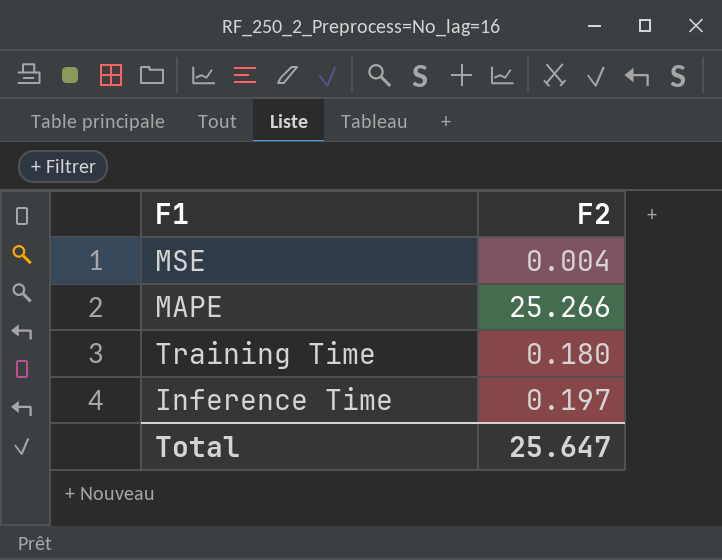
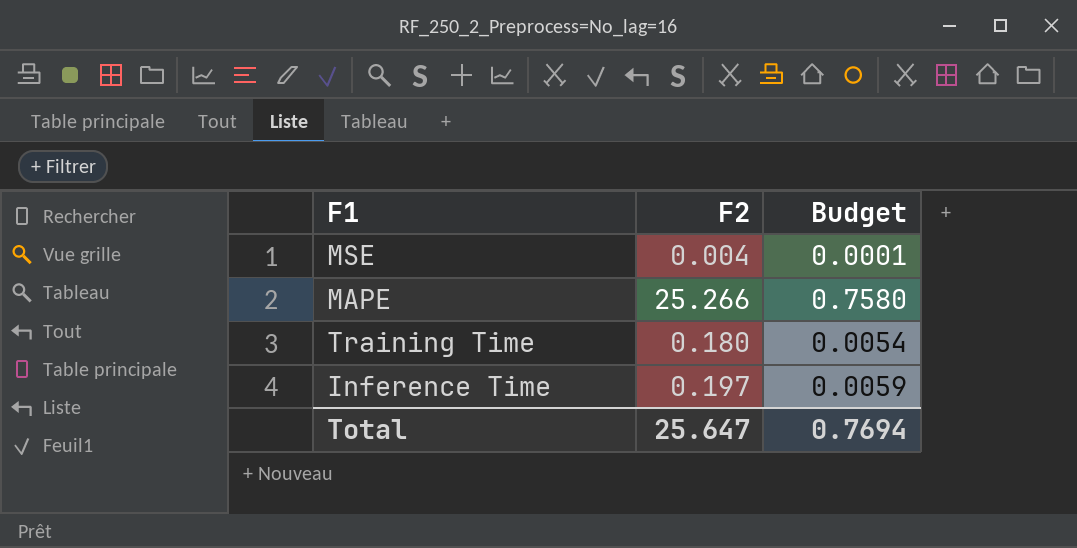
column Budget | formula: none -> [F2] * 0.03

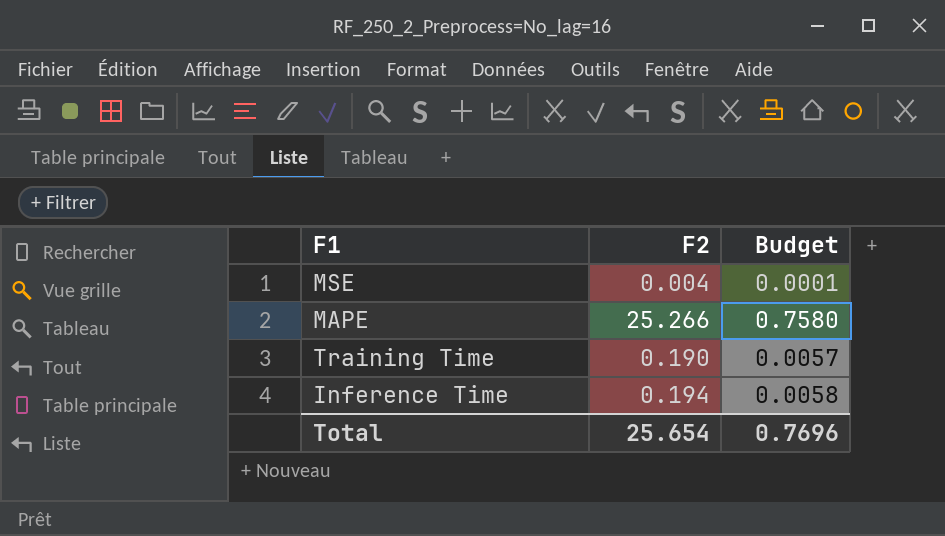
Training Time | F2: 0.180 -> 0.190
Training Time | Budget: 0.0054 -> 0.0057
Inference Time | F2: 0.197 -> 0.194
Inference Time | Budget: 0.0059 -> 0.0058
Total | F2: 25.647 -> 25.654
Total | Budget: 0.7694 -> 0.7696

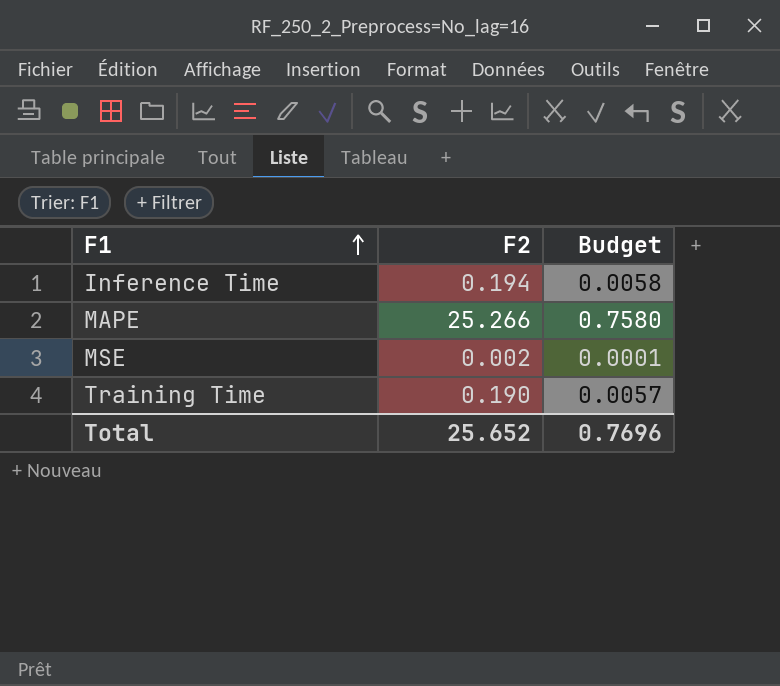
row order: none -> F1 ascending
MSE | F2: 0.004 -> 0.002
Total | F2: 25.654 -> 25.652

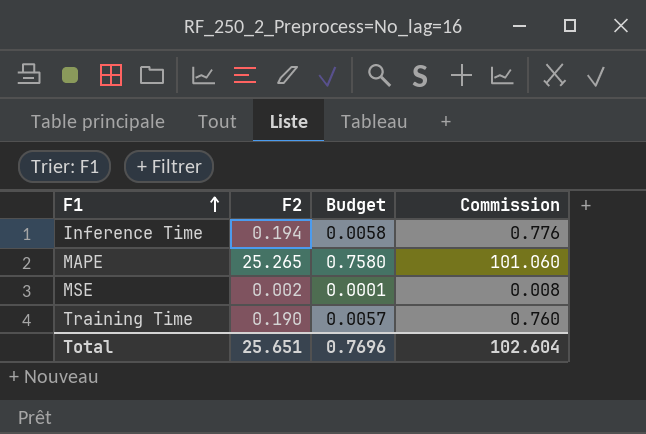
column Commission | formula: none -> [F2] * 4
MAPE | F2: 25.266 -> 25.265
Total | F2: 25.652 -> 25.651

